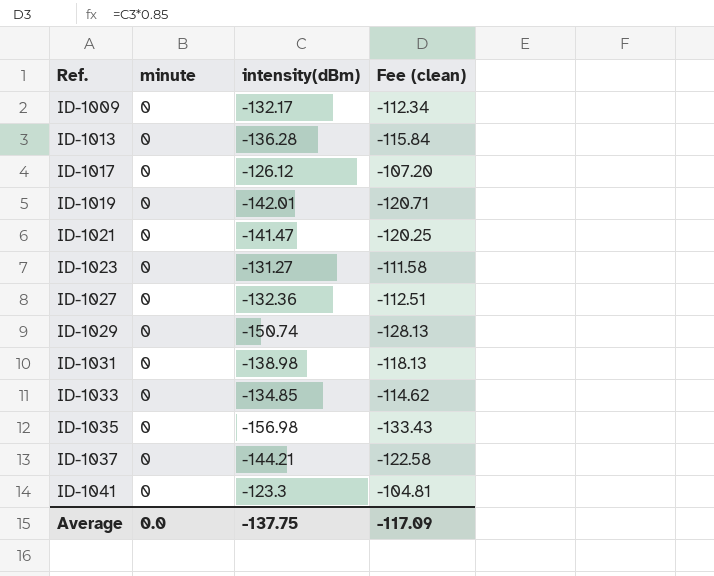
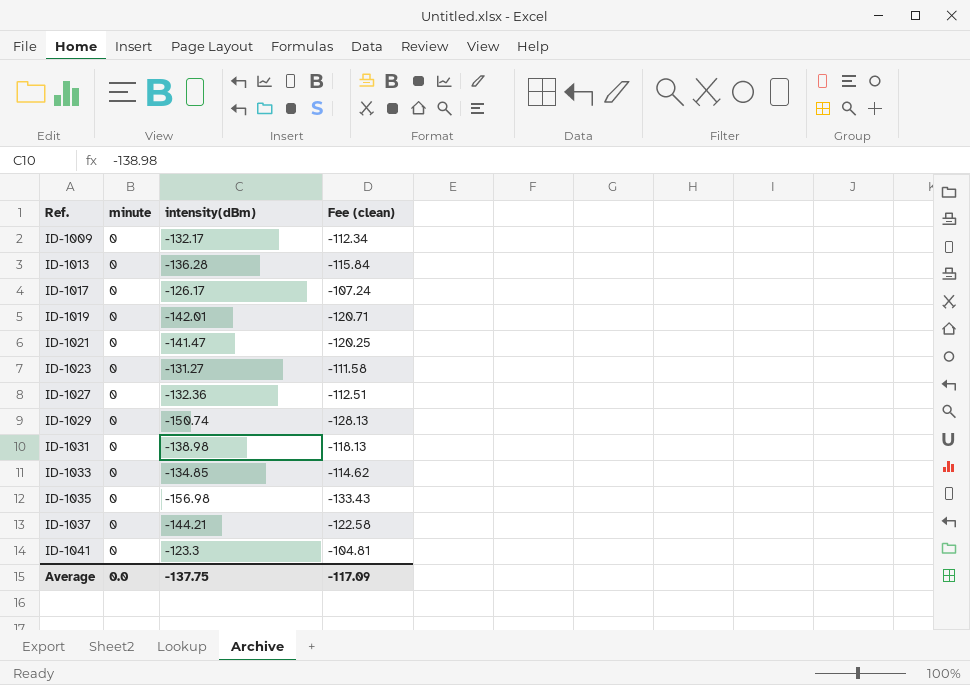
ID-1017 | intensity(dBm): -126.12 -> -126.17
ID-1017 | Fee (clean): -107.20 -> -107.24

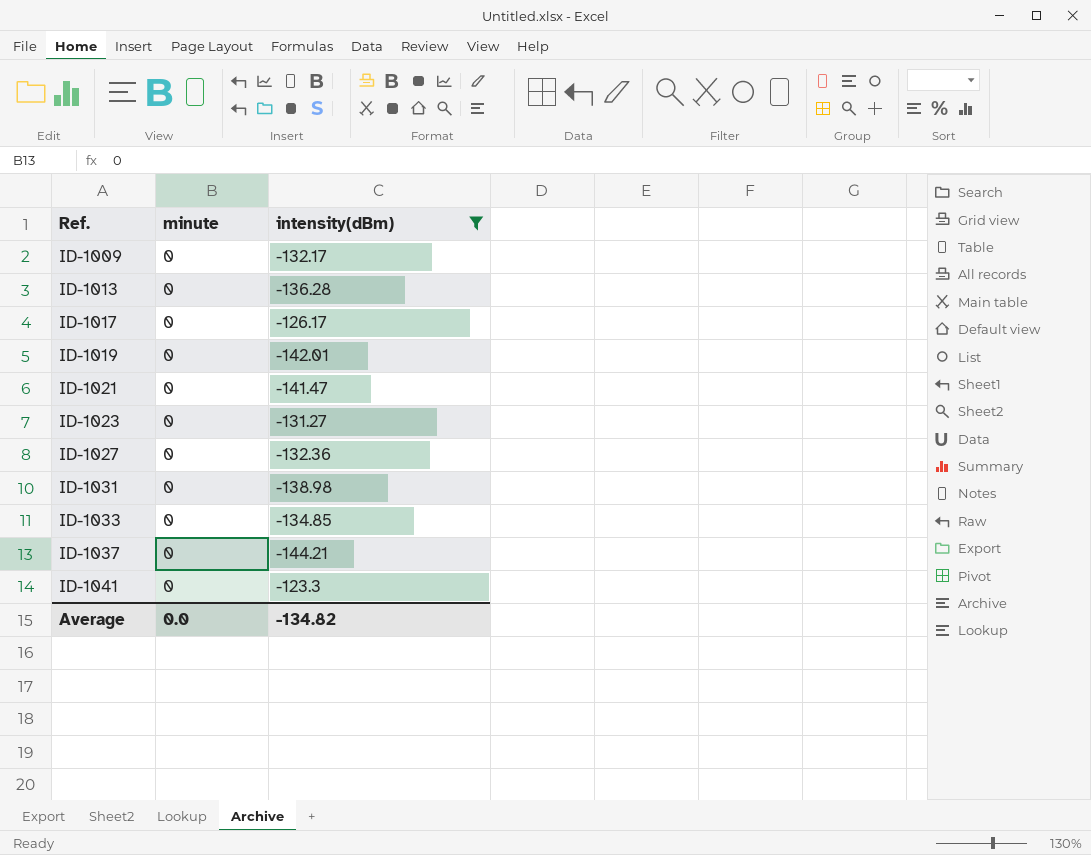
filter: none -> intensity(dBm) >= -144.21
column Fee (clean) | formula: [intensity(dBm)] * 0.85 -> none
Average | intensity(dBm): -137.75 -> -134.82

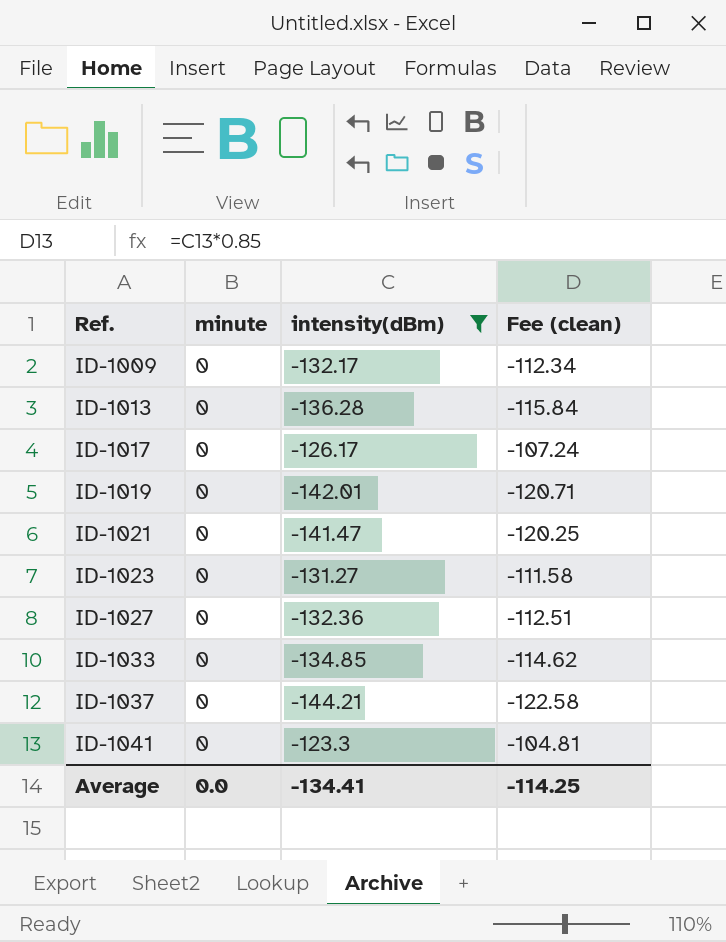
column Fee (clean) | formula: none -> [intensity(dBm)] * 0.85
row ID-1031: 0 | -138.98 -> none
Average | intensity(dBm): -134.82 -> -134.41

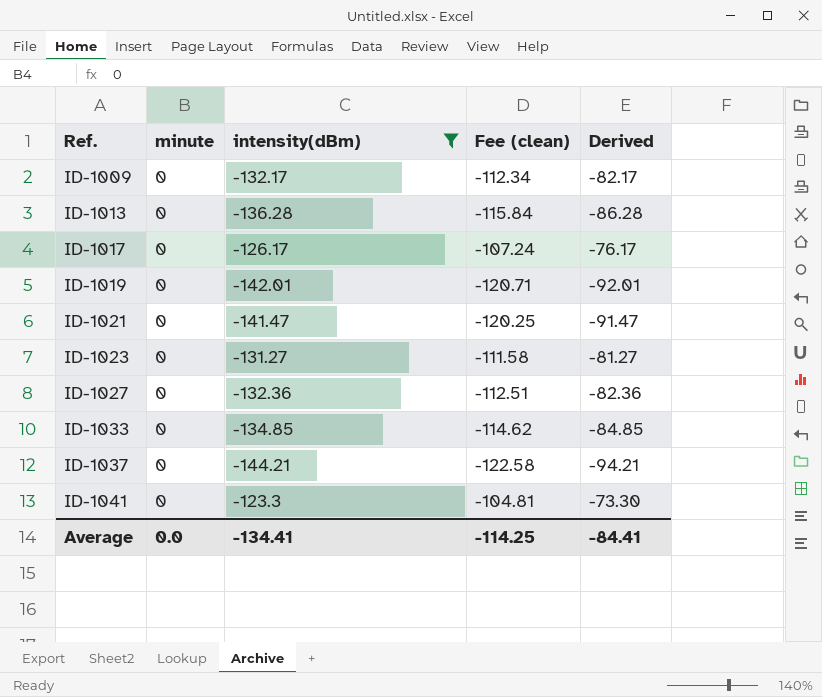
column Derived | formula: none -> [intensity(dBm)] + 50

